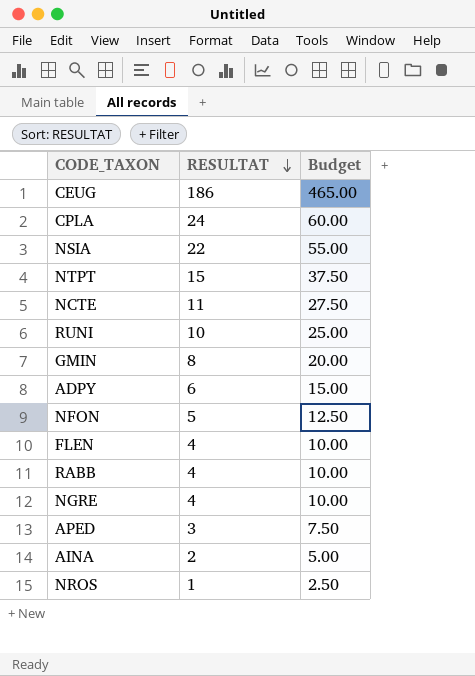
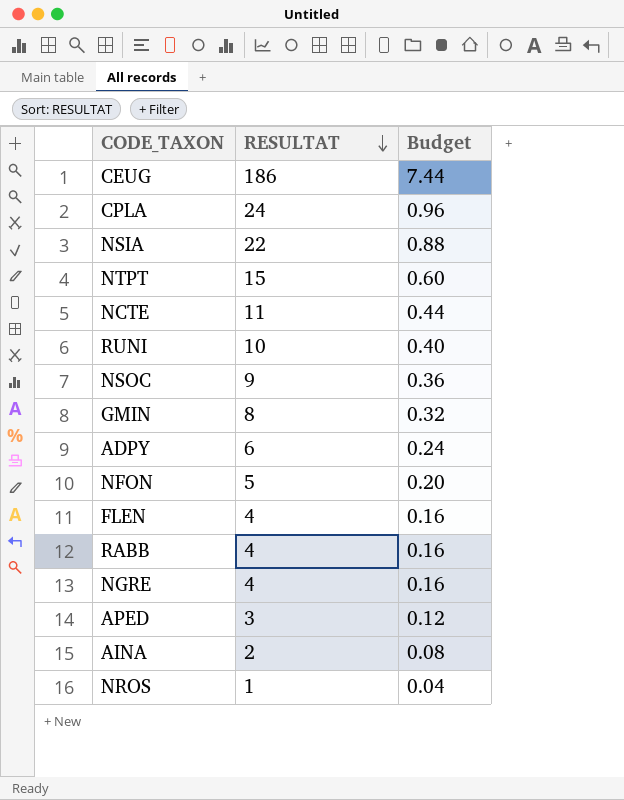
column Budget | formula: [RESULTAT] * 2.5 -> [RESULTAT] * 0.04
row NSOC: none -> 9 | 0.36

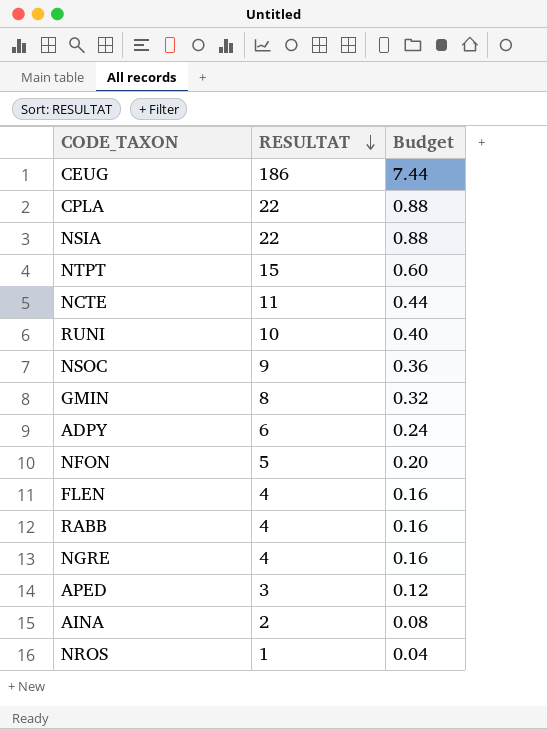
CPLA | RESULTAT: 24 -> 22
CPLA | Budget: 0.96 -> 0.88

